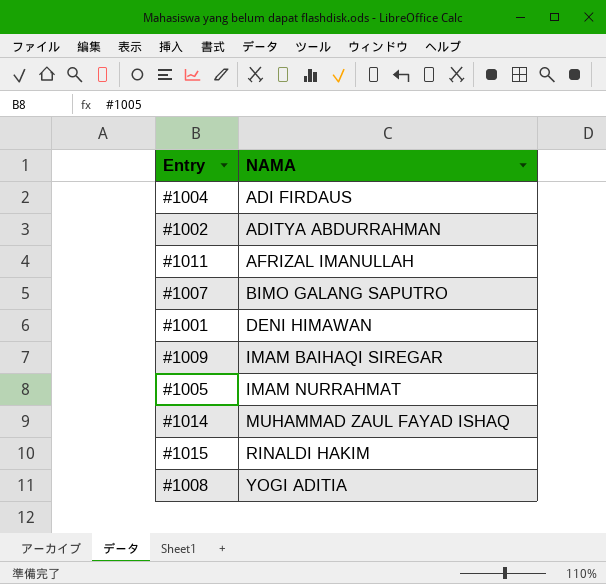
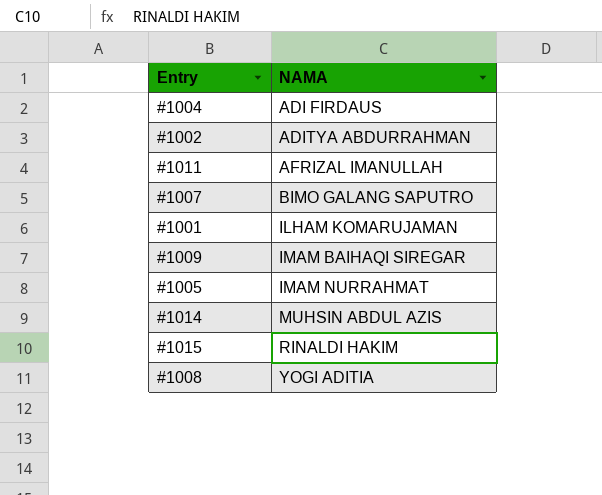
#1001 | NAMA: DENI HIMAWAN -> ILHAM KOMARUJAMAN
#1014 | NAMA: MUHAMMAD ZAUL FAYAD ISHAQ -> MUHSIN ABDUL AZIS

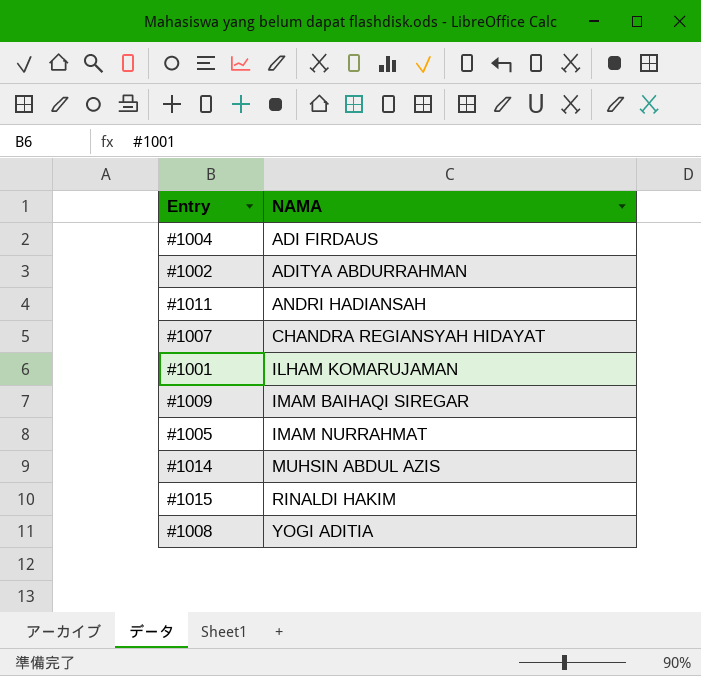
#1011 | NAMA: AFRIZAL IMANULLAH -> ANDRI HADIANSAH
#1007 | NAMA: BIMO GALANG SAPUTRO -> CHANDRA REGIANSYAH HIDAYAT

